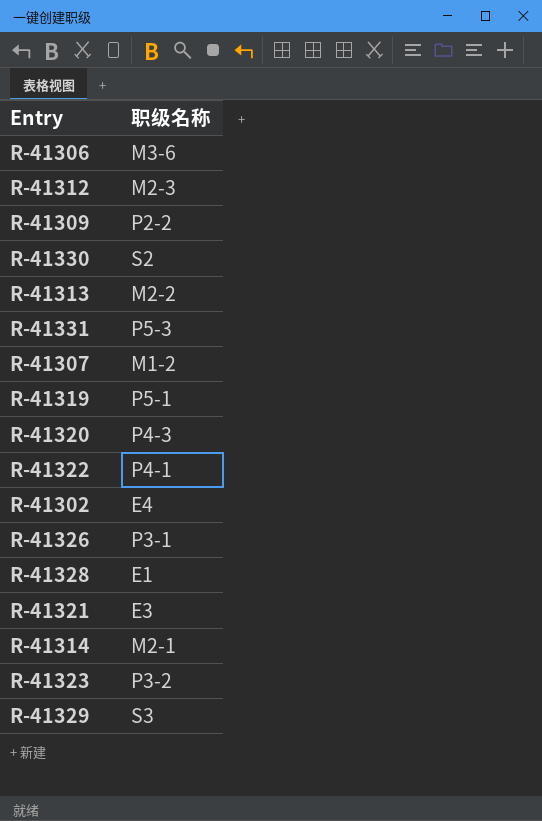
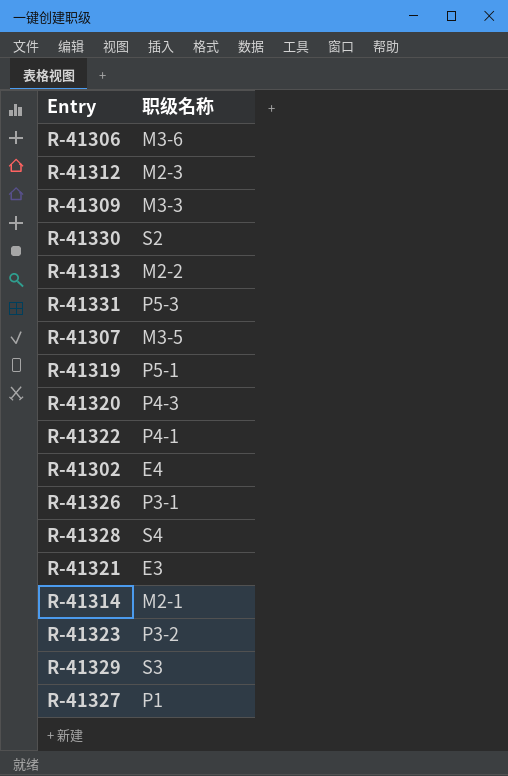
R-41309 | 职级名称: P2-2 -> M3-3
R-41307 | 职级名称: M1-2 -> M3-5
R-41328 | 职级名称: E1 -> S4
row R-41327: none -> P1

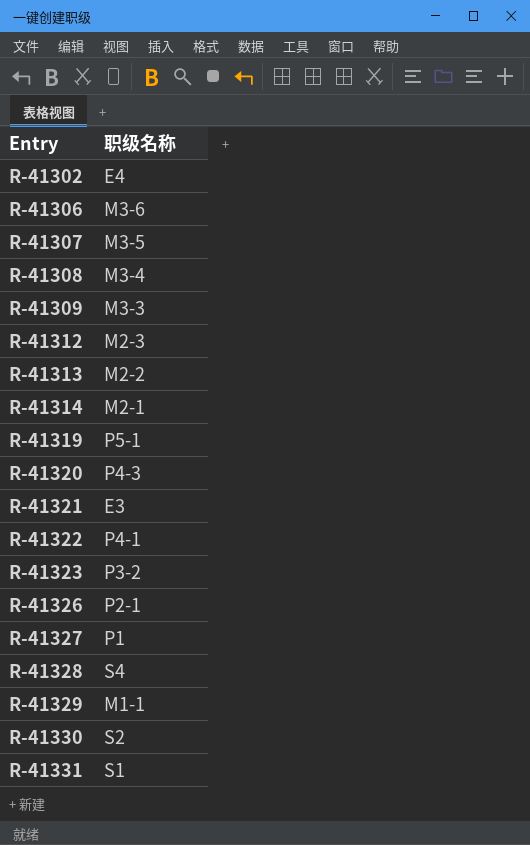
row order: none -> Entry ascending
row R-41308: none -> M3-4
R-41326 | 职级名称: P3-1 -> P2-1
R-41329 | 职级名称: S3 -> M1-1
R-41331 | 职级名称: P5-3 -> S1

